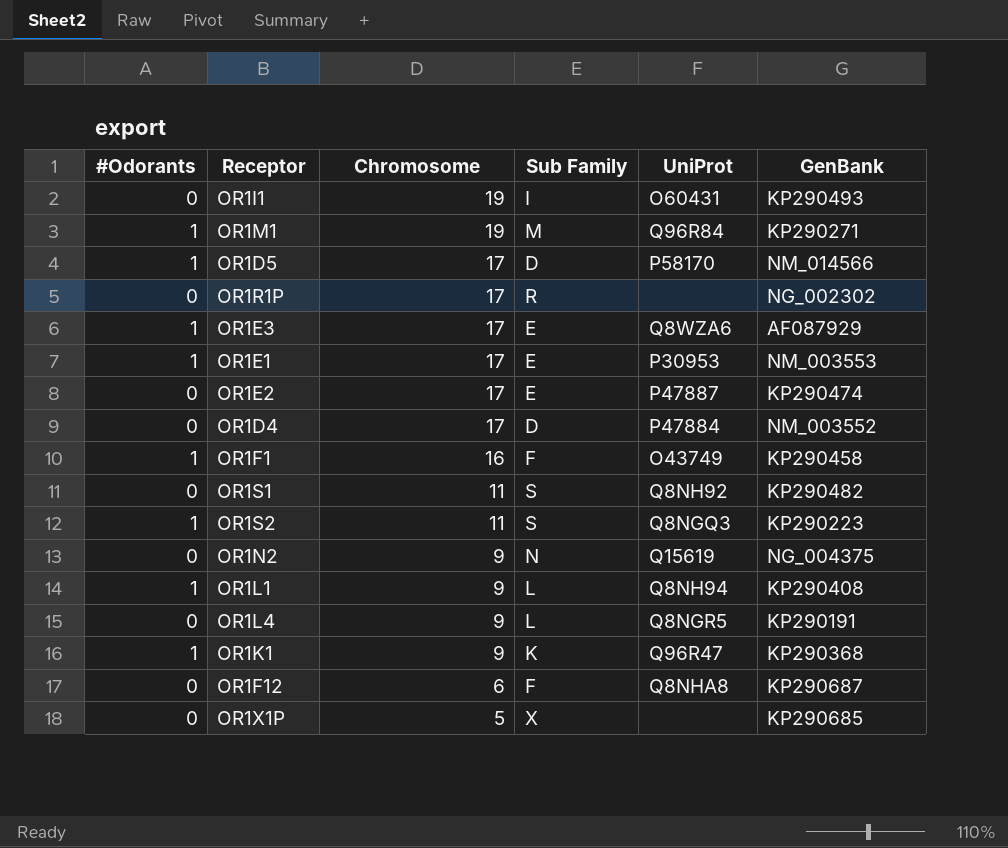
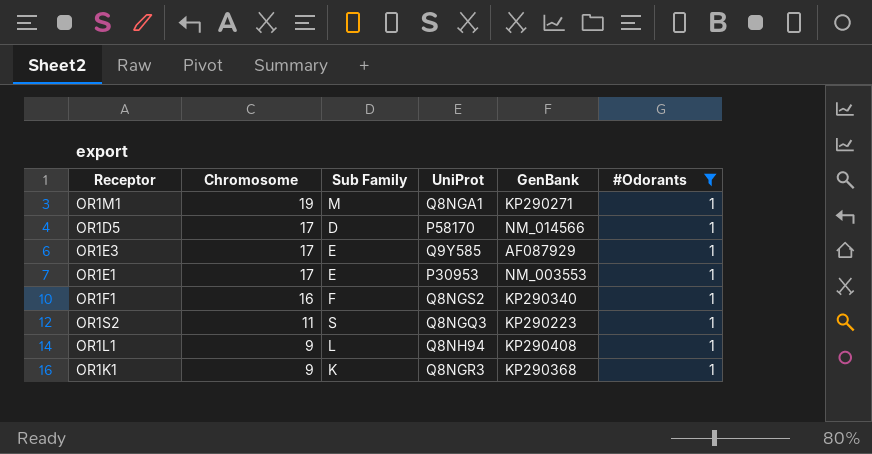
filter: none -> #Odorants = 1
column #Odorants | position: 1 -> 6
OR1M1 | UniProt: Q96R84 -> Q8NGA1
OR1E3 | UniProt: Q8WZA6 -> Q9Y585
OR1F1 | UniProt: O43749 -> Q8NGS2
OR1F1 | GenBank: KP290458 -> KP290340
OR1K1 | UniProt: Q96R47 -> Q8NGR3

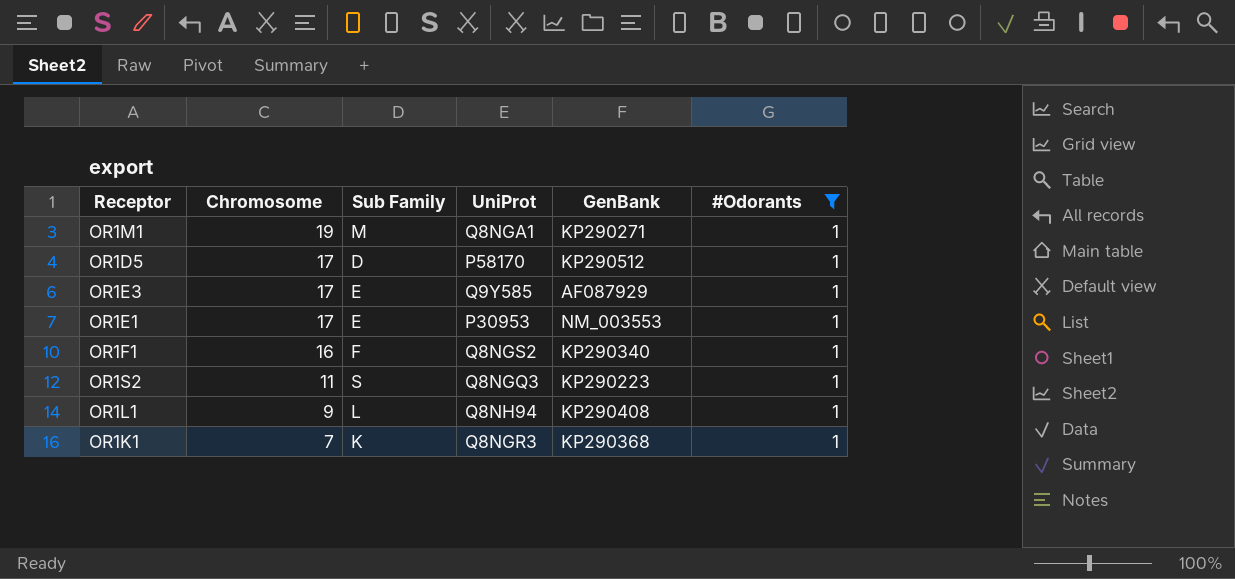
OR1D5 | GenBank: NM_014566 -> KP290512
OR1K1 | Chromosome: 9 -> 7

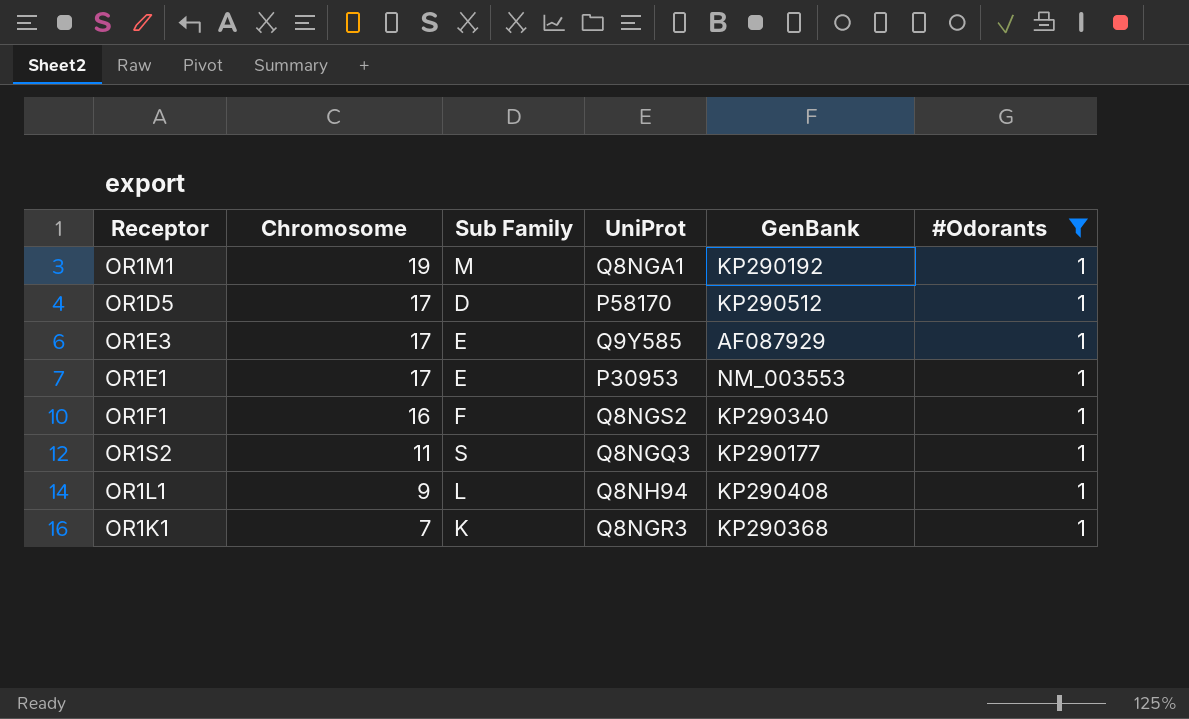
OR1M1 | GenBank: KP290271 -> KP290192
OR1S2 | GenBank: KP290223 -> KP290177

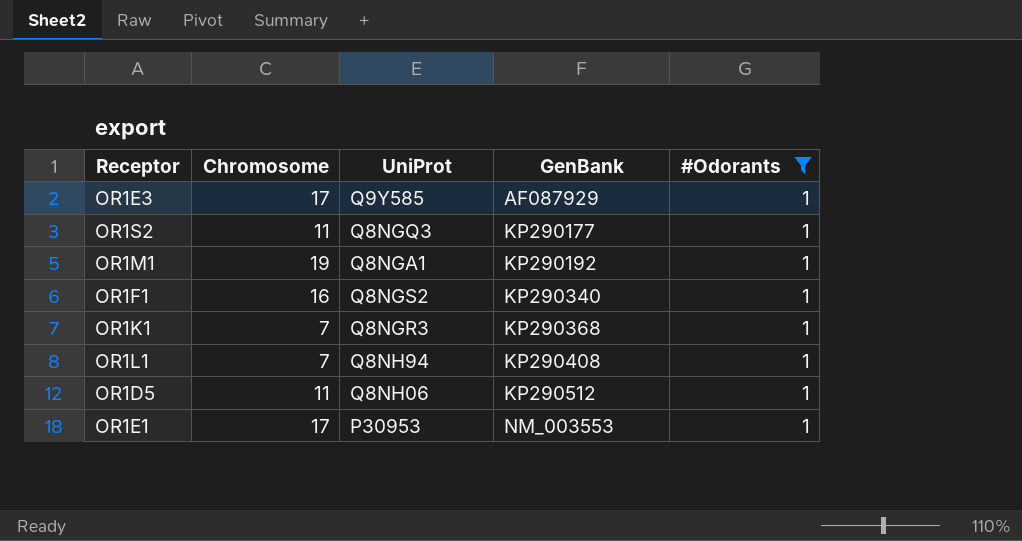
row order: Chromosome descending -> GenBank ascending
column Sub Family | position: 3 -> none
OR1L1 | Chromosome: 9 -> 7
OR1D5 | Chromosome: 17 -> 11
OR1D5 | UniProt: P58170 -> Q8NH06

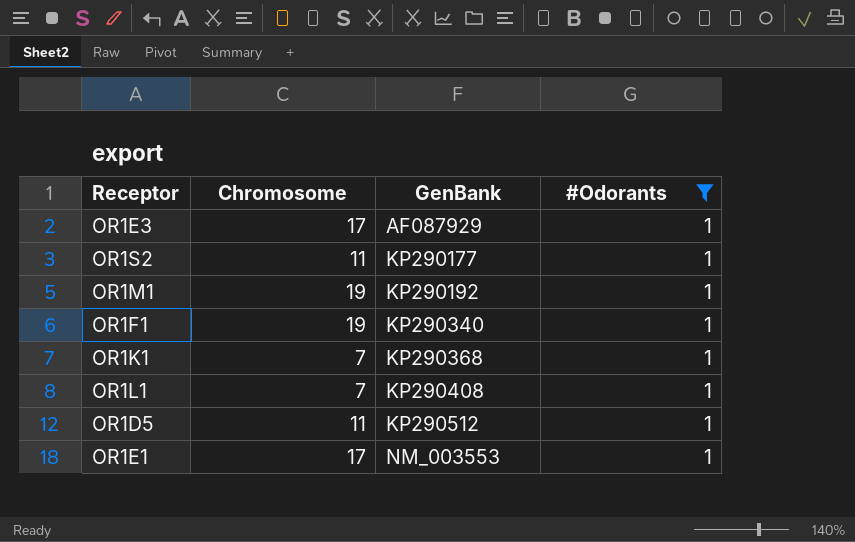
column UniProt | position: 3 -> none
OR1F1 | Chromosome: 16 -> 19

